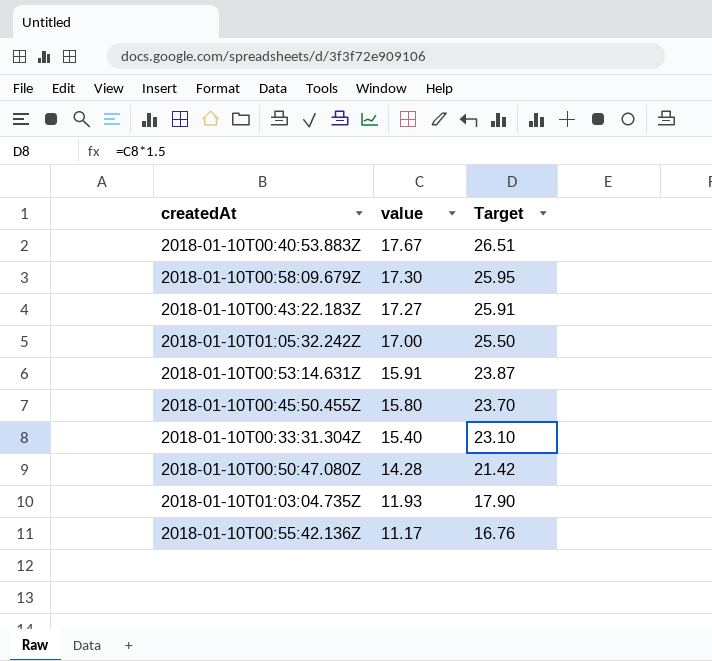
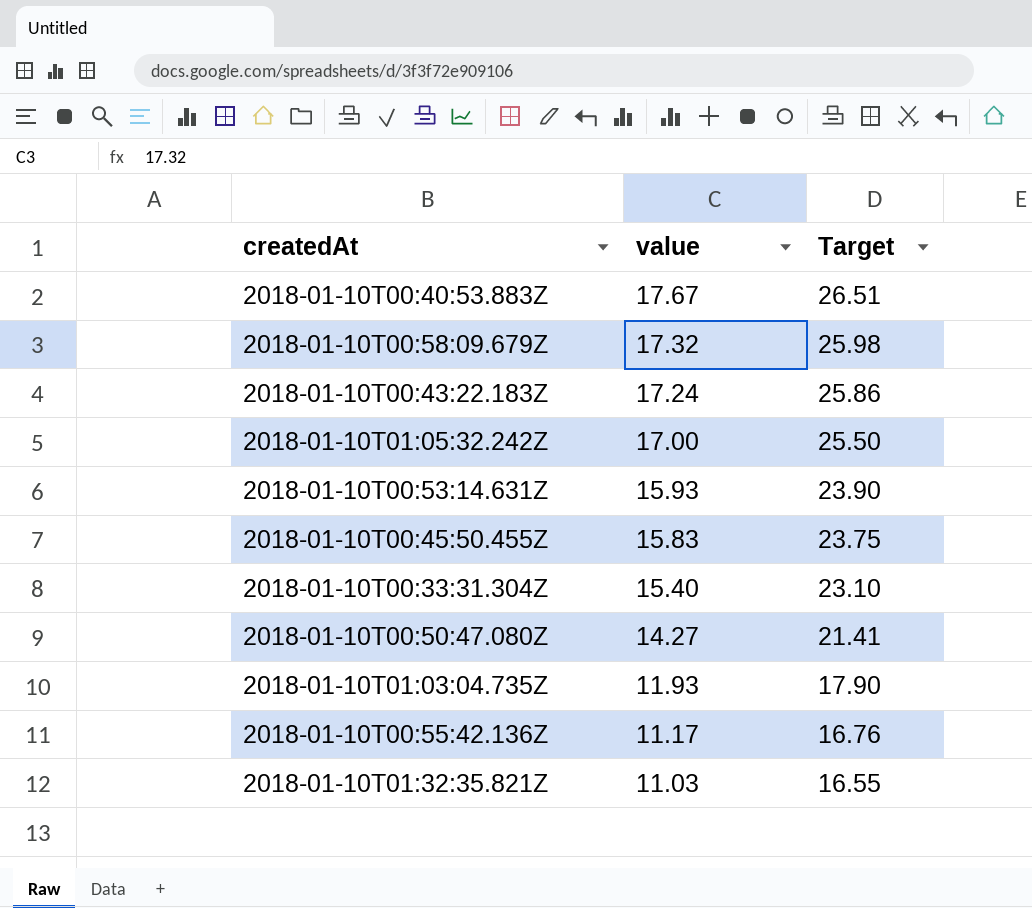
2018-01-10T00:58:09.679Z | value: 17.30 -> 17.32
2018-01-10T00:58:09.679Z | Target: 25.95 -> 25.98
2018-01-10T00:43:22.183Z | value: 17.27 -> 17.24
2018-01-10T00:43:22.183Z | Target: 25.91 -> 25.86
2018-01-10T00:53:14.631Z | value: 15.91 -> 15.93
2018-01-10T00:53:14.631Z | Target: 23.87 -> 23.90
2018-01-10T00:45:50.455Z | value: 15.80 -> 15.83
2018-01-10T00:45:50.455Z | Target: 23.70 -> 23.75
2018-01-10T00:50:47.080Z | value: 14.28 -> 14.27
2018-01-10T00:50:47.080Z | Target: 21.42 -> 21.41
row 2018-01-10T01:32:35.821Z: none -> 11.03 | 16.55

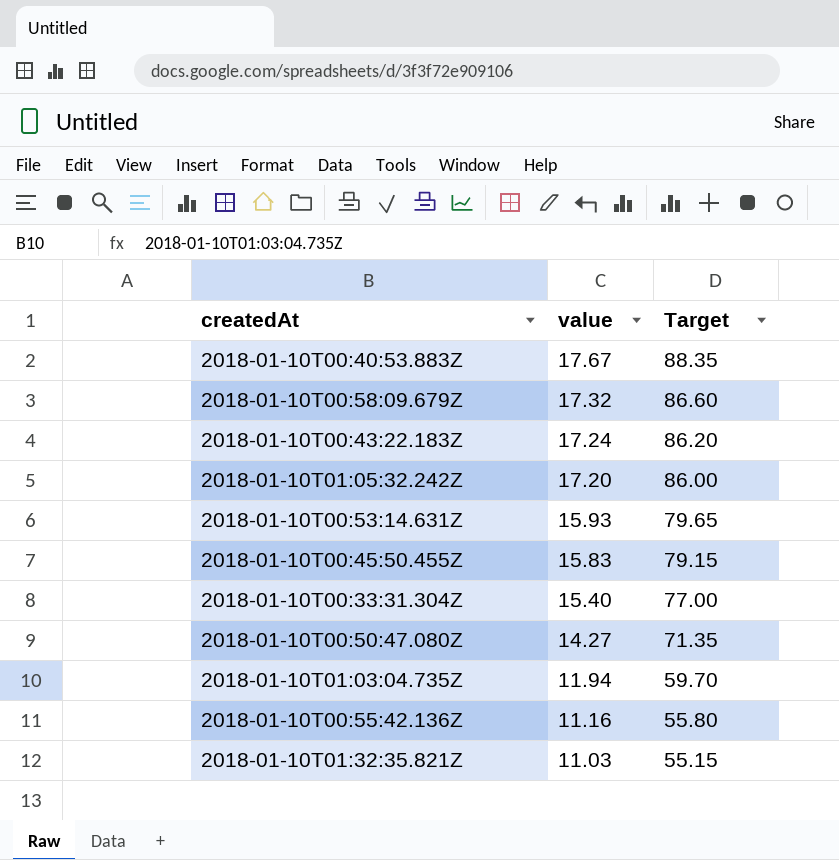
column Target | formula: [value] * 1.5 -> [value] * 5
2018-01-10T01:05:32.242Z | value: 17.00 -> 17.20
2018-01-10T01:03:04.735Z | value: 11.93 -> 11.94
2018-01-10T00:55:42.136Z | value: 11.17 -> 11.16

